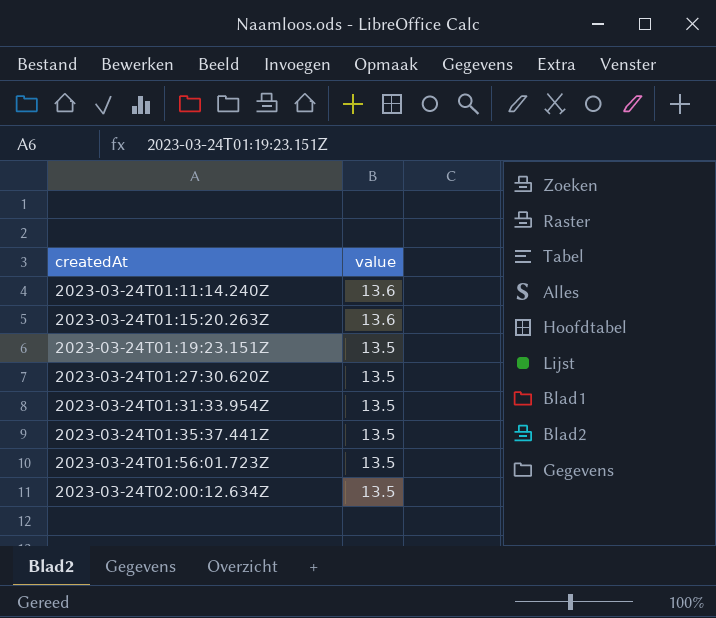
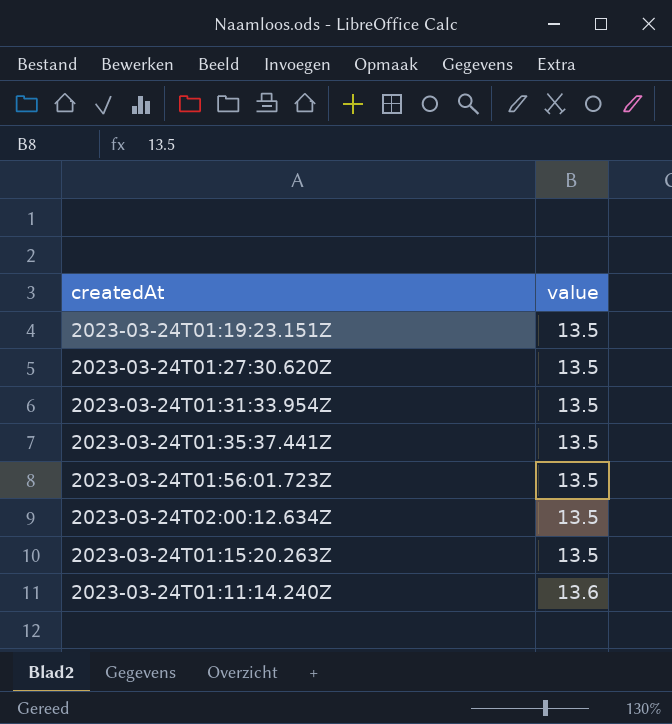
row order: createdAt ascending -> value ascending
2023-03-24T01:15:20.263Z | value: 13.6 -> 13.5

